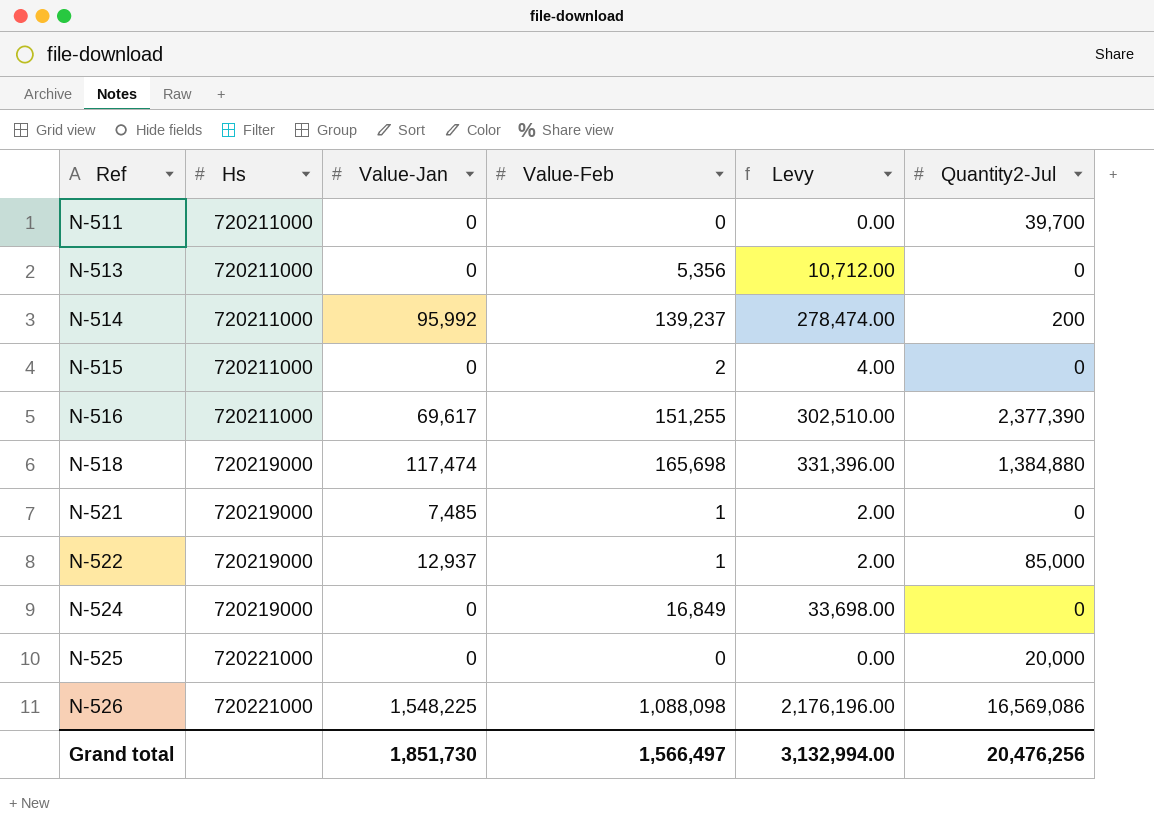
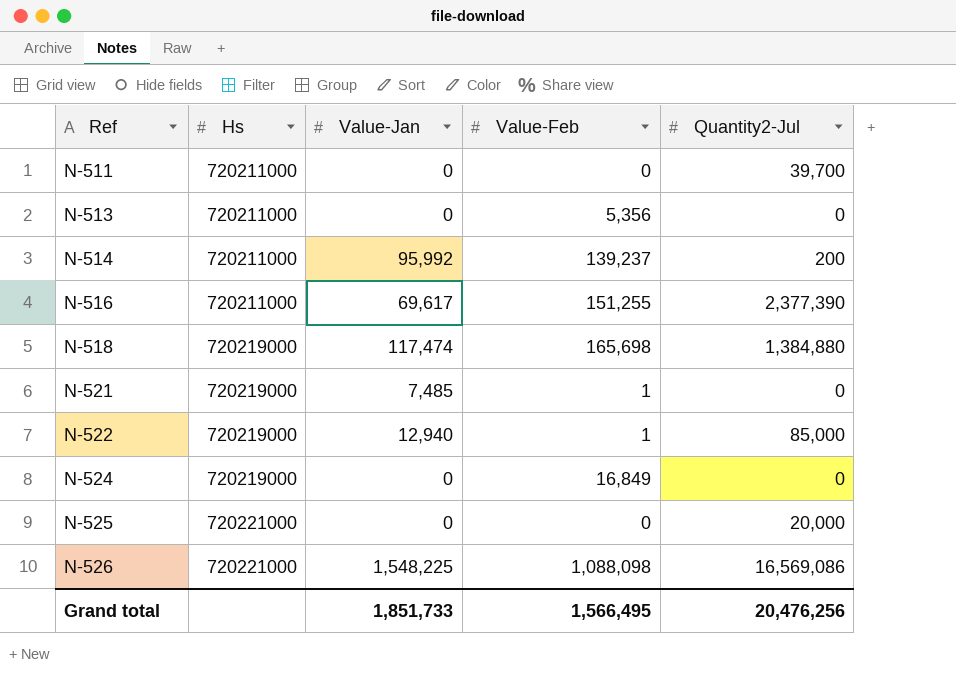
column Levy | formula: [Value-Feb] * 2 -> none
row N-515: 720211000 | 0 | 2 | 4.00 | 0 -> none
N-522 | Value-Jan: 12,937 -> 12,940
Grand total | Value-Jan: 1,851,730 -> 1,851,733
Grand total | Value-Feb: 1,566,497 -> 1,566,495

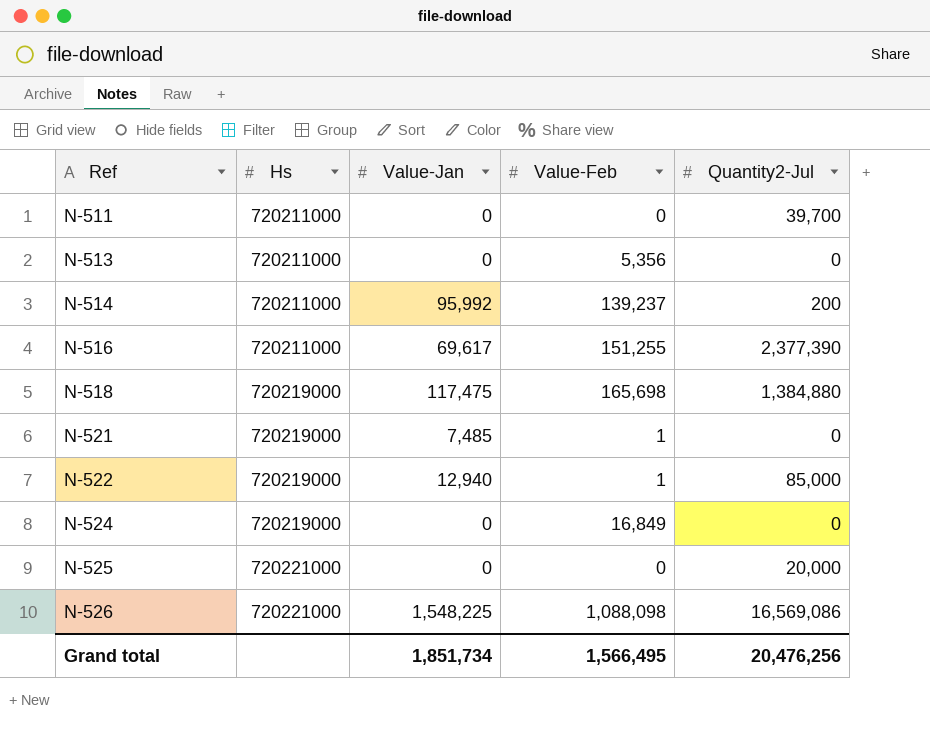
N-518 | Value-Jan: 117,474 -> 117,475
Grand total | Value-Jan: 1,851,733 -> 1,851,734

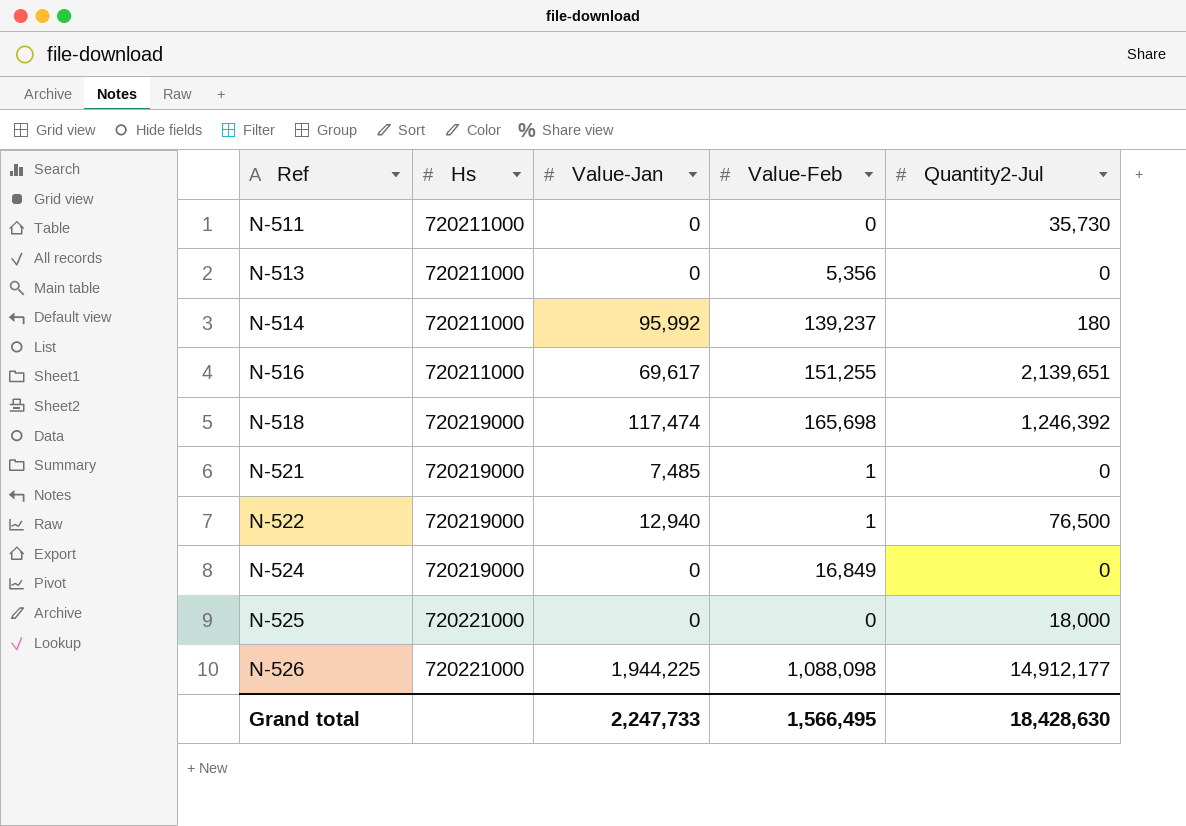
N-511 | Quantity2-Jul: 39,700 -> 35,730
N-514 | Quantity2-Jul: 200 -> 180
N-516 | Quantity2-Jul: 2,377,390 -> 2,139,651
N-518 | Value-Jan: 117,475 -> 117,474
N-518 | Quantity2-Jul: 1,384,880 -> 1,246,392
N-522 | Quantity2-Jul: 85,000 -> 76,500
N-525 | Quantity2-Jul: 20,000 -> 18,000
N-526 | Value-Jan: 1,548,225 -> 1,944,225
N-526 | Quantity2-Jul: 16,569,086 -> 14,912,177
Grand total | Value-Jan: 1,851,734 -> 2,247,733
Grand total | Quantity2-Jul: 20,476,256 -> 18,428,630

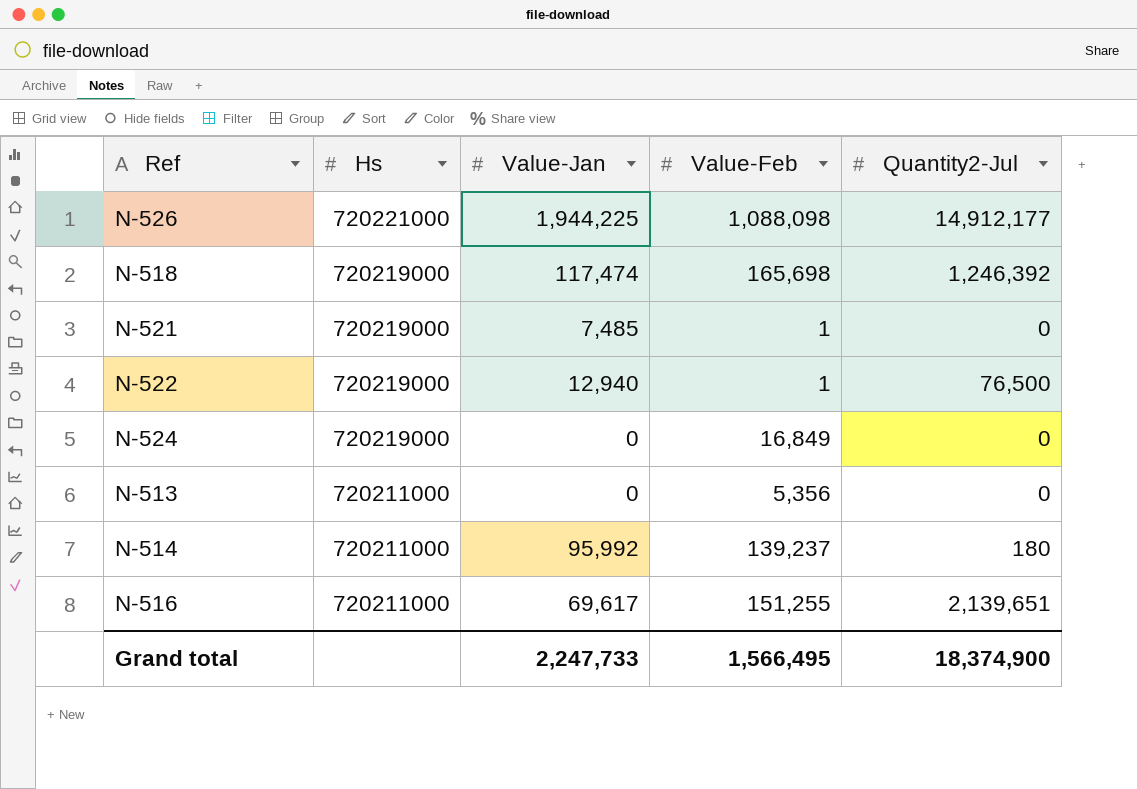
row order: Ref ascending -> Hs descending
row N-511: 720211000 | 0 | 0 | 35,730 -> none
row N-525: 720221000 | 0 | 0 | 18,000 -> none
Grand total | Quantity2-Jul: 18,428,630 -> 18,374,900

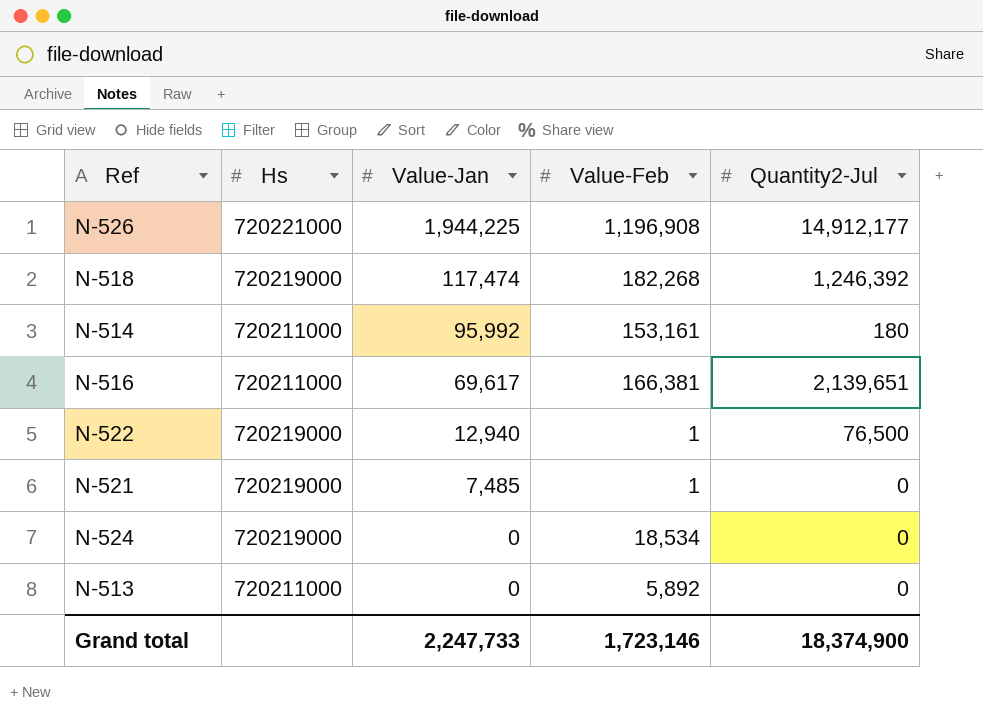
row order: Hs descending -> Value-Jan descending
N-526 | Value-Feb: 1,088,098 -> 1,196,908
N-518 | Value-Feb: 165,698 -> 182,268
N-514 | Value-Feb: 139,237 -> 153,161
N-516 | Value-Feb: 151,255 -> 166,381
N-524 | Value-Feb: 16,849 -> 18,534
N-513 | Value-Feb: 5,356 -> 5,892
Grand total | Value-Feb: 1,566,495 -> 1,723,146

